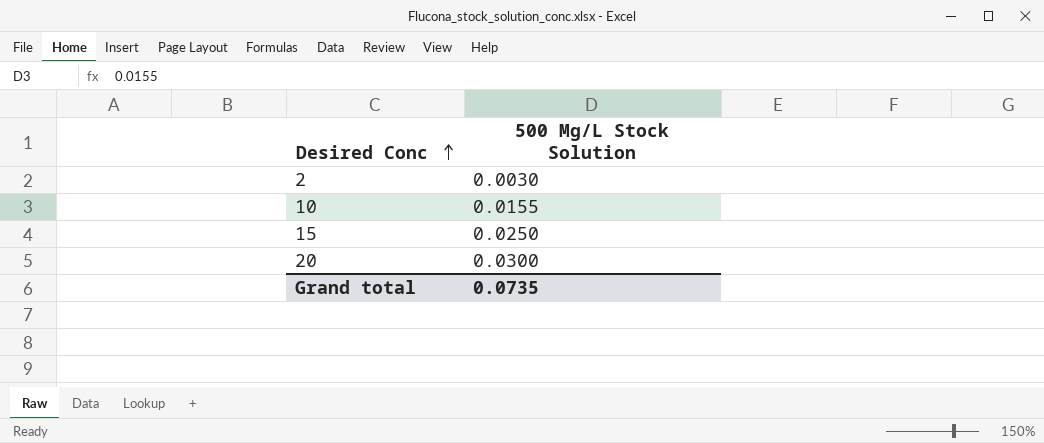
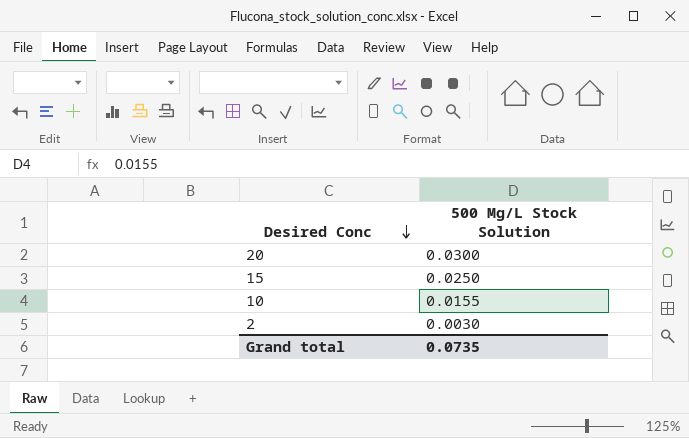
row order: Desired Conc ascending -> Desired Conc descending

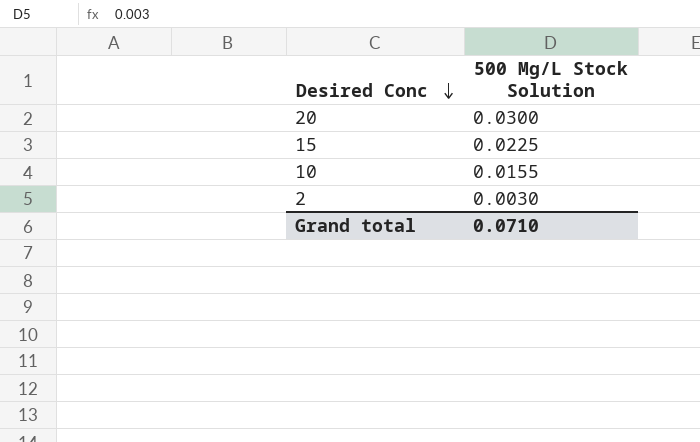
15 | 500 Mg/L Stock Solution: 0.0250 -> 0.0225
Grand total | 500 Mg/L Stock Solution: 0.0735 -> 0.0710

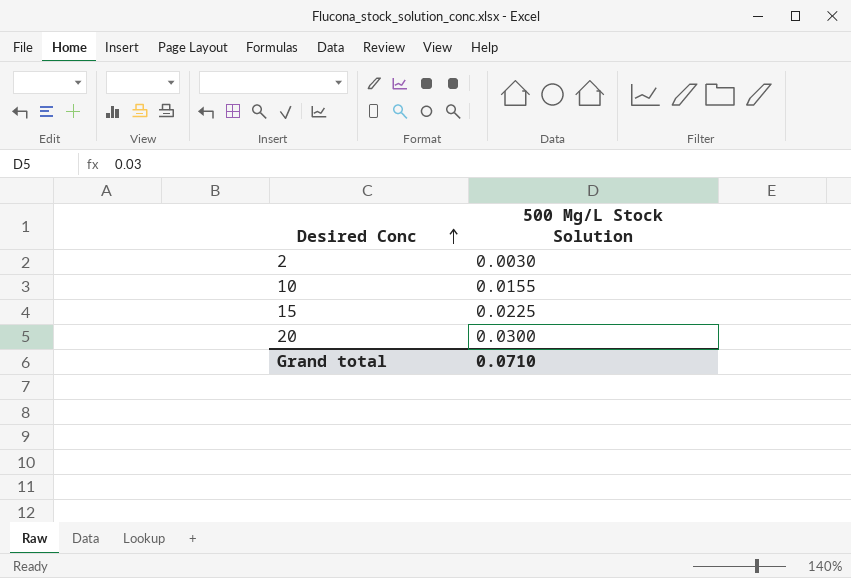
row order: Desired Conc descending -> Desired Conc ascending

